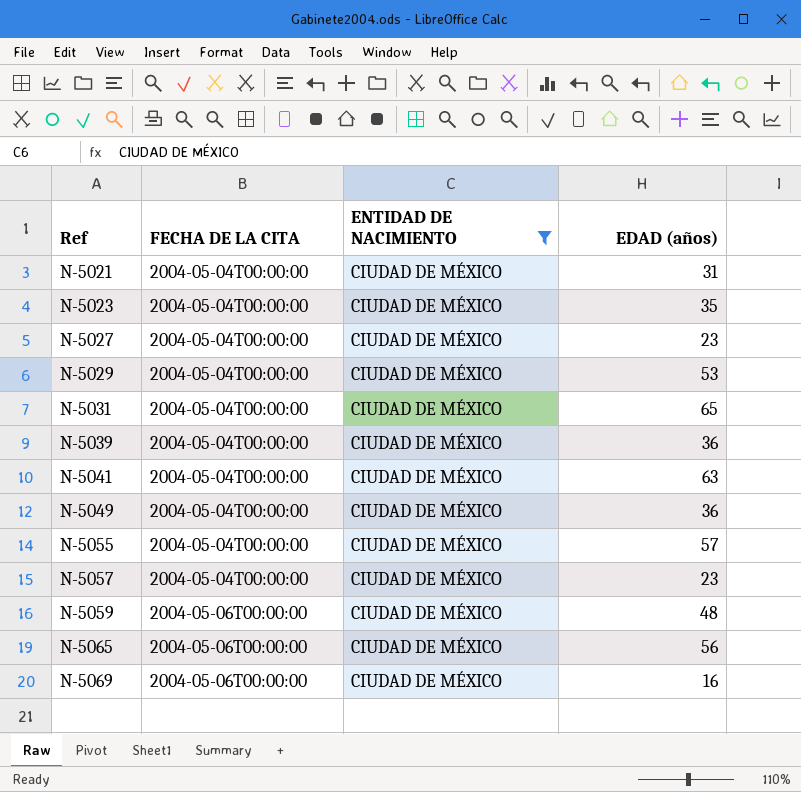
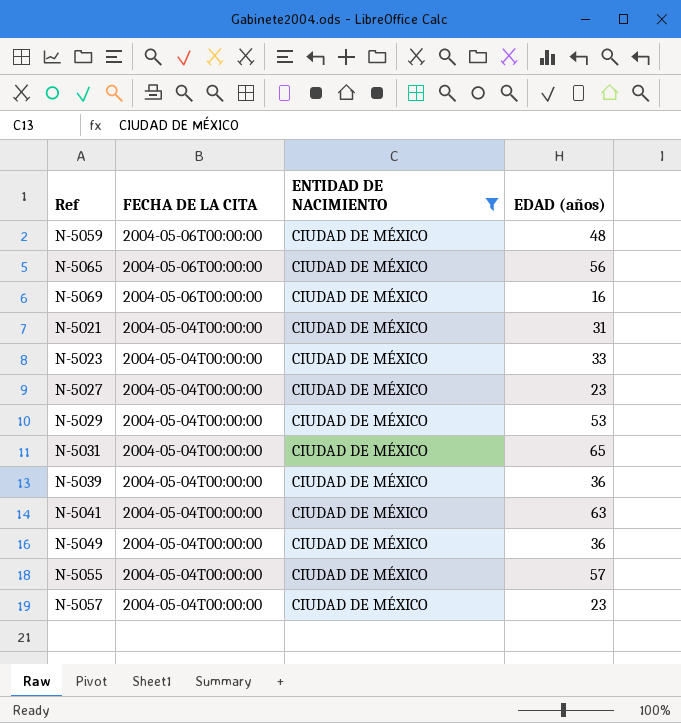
row order: Ref ascending -> FECHA DE LA CITA descending
N-5023 | EDAD (años): 35 -> 33

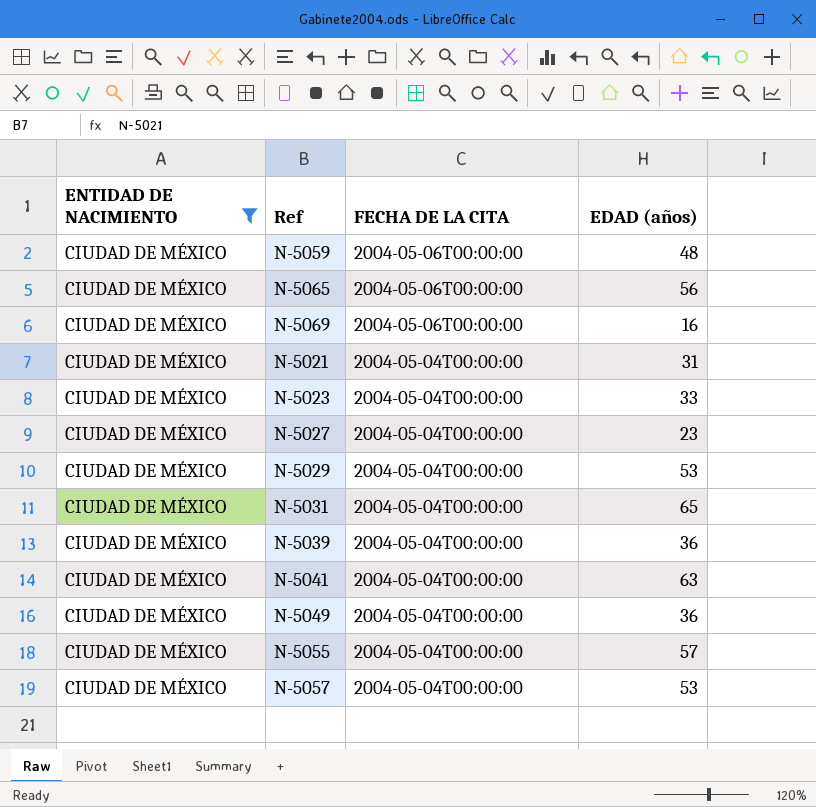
column ENTIDAD DE NACIMIENTO | position: 3 -> 1
N-5057 | EDAD (años): 23 -> 53

